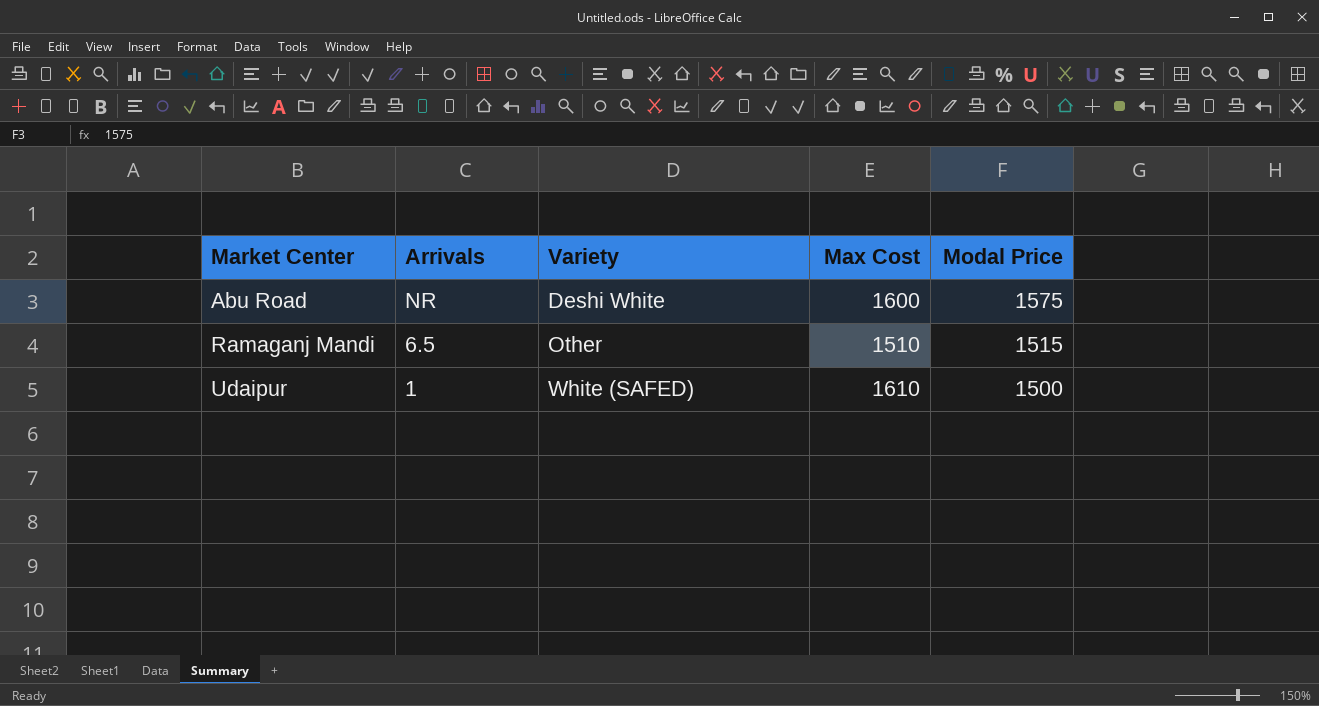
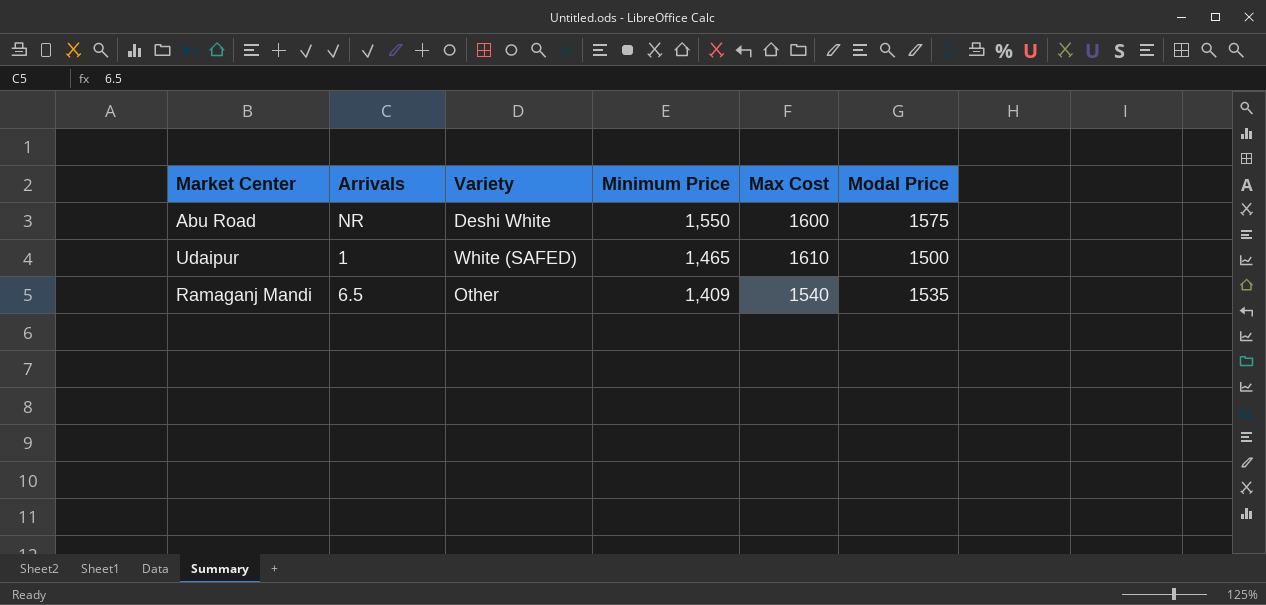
row order: Market Center ascending -> Minimum Price descending
column Minimum Price | position: none -> 4
Ramaganj Mandi | Max Cost: 1510 -> 1540
Ramaganj Mandi | Modal Price: 1515 -> 1535

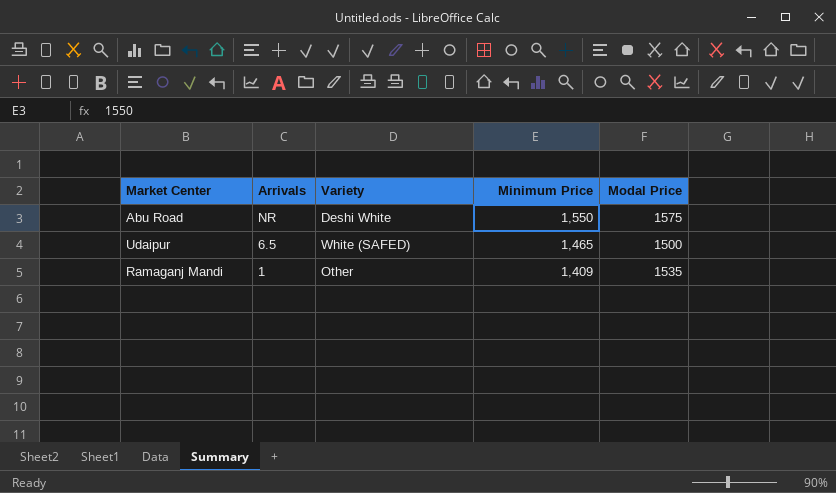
column Max Cost | position: 5 -> none
Udaipur | Arrivals: 1 -> 6.5
Ramaganj Mandi | Arrivals: 6.5 -> 1

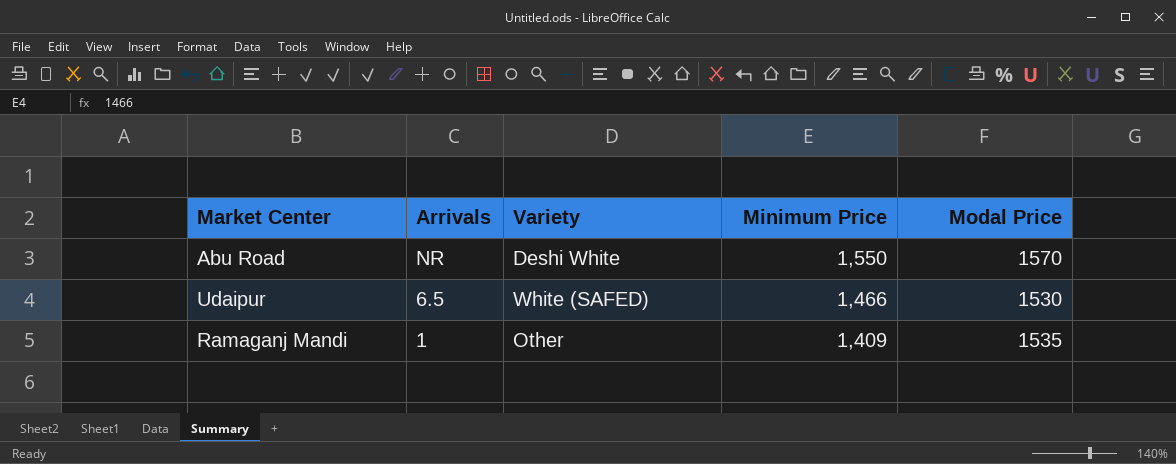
Abu Road | Modal Price: 1575 -> 1570
Udaipur | Minimum Price: 1,465 -> 1,466
Udaipur | Modal Price: 1500 -> 1530

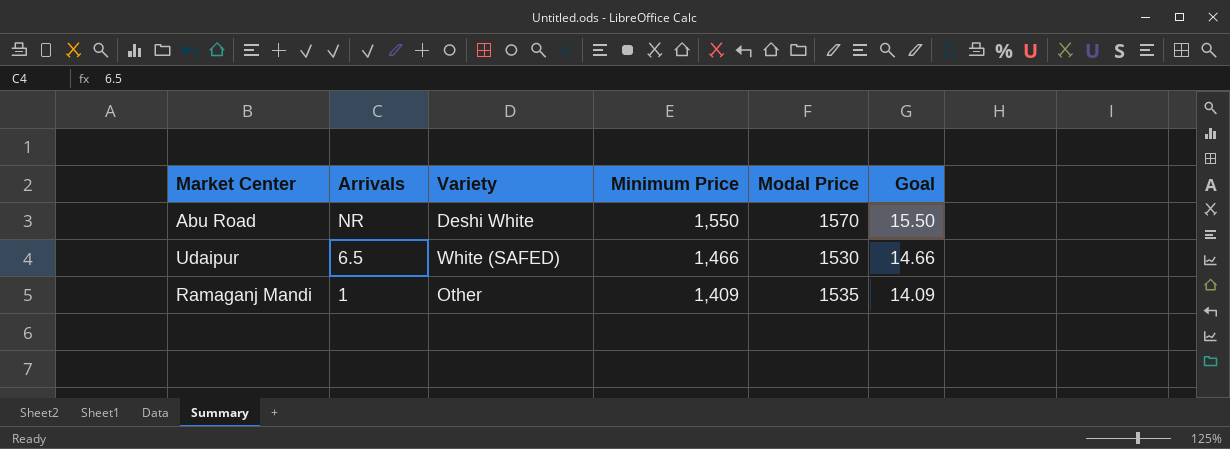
column Goal | formula: none -> [Minimum Price] * 0.01

